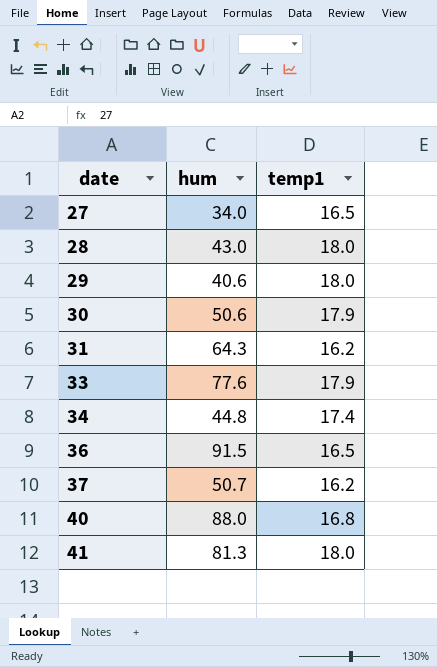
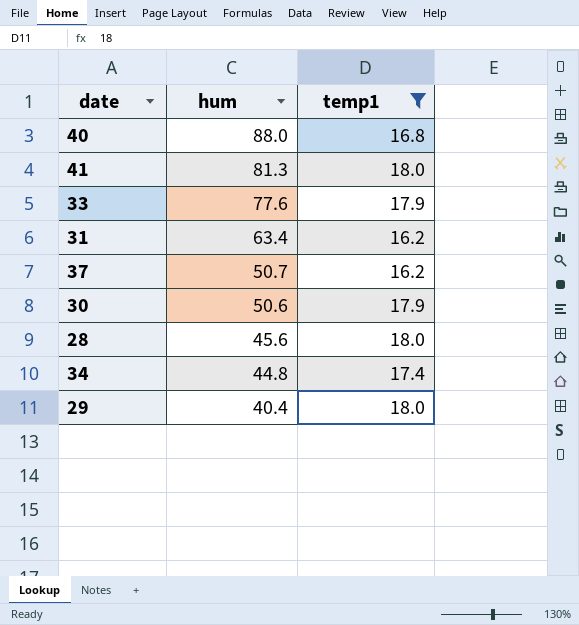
filter: none -> temp1 != 16.5
row order: date ascending -> hum descending
31 | hum: 64.3 -> 63.4
28 | hum: 43.0 -> 45.6
29 | hum: 40.6 -> 40.4

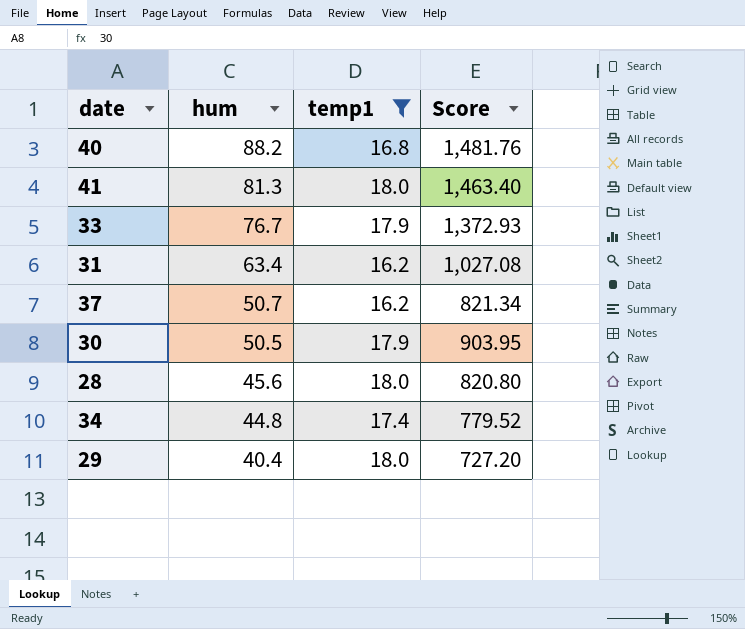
column Score | formula: none -> [hum] * [temp1]
40 | hum: 88.0 -> 88.2
33 | hum: 77.6 -> 76.7
30 | hum: 50.6 -> 50.5

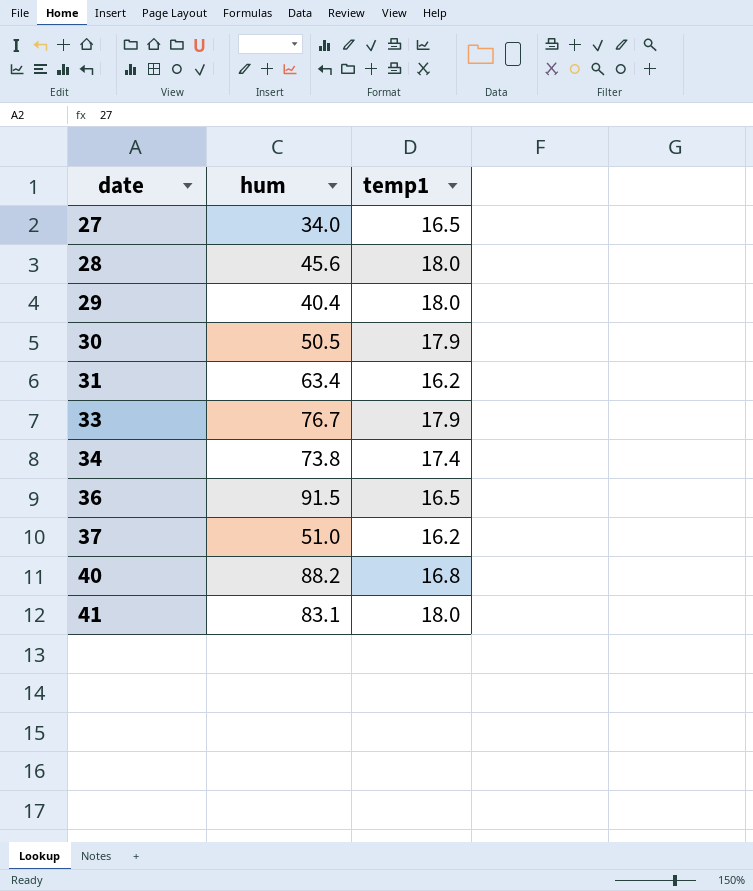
filter: temp1 != 16.5 -> none
row order: hum descending -> date ascending
column Score | formula: [hum] * [temp1] -> none
34 | hum: 44.8 -> 73.8
37 | hum: 50.7 -> 51.0
41 | hum: 81.3 -> 83.1

